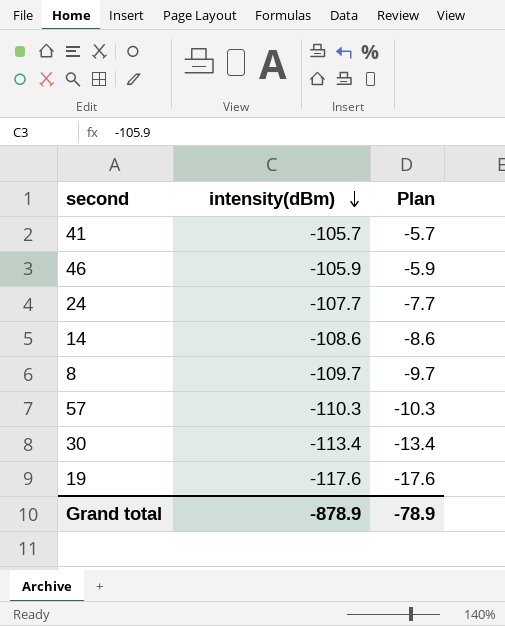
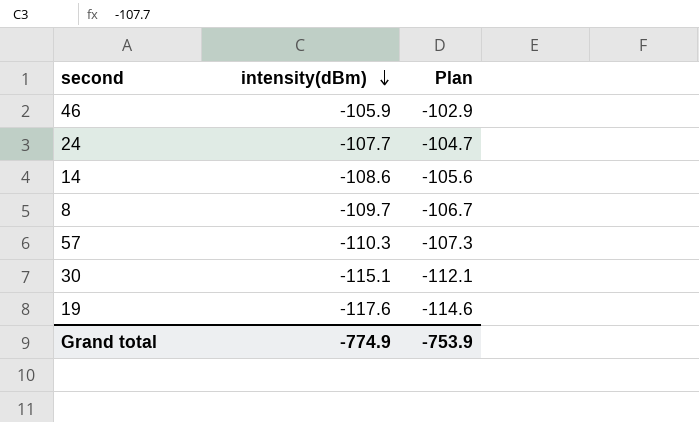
column Plan | formula: [intensity(dBm)] + 100 -> [intensity(dBm)] + 3
row 41: -105.7 | -5.7 -> none
30 | intensity(dBm): -113.4 -> -115.1
Grand total | intensity(dBm): -878.9 -> -774.9
Grand total | Plan: -78.9 -> -753.9

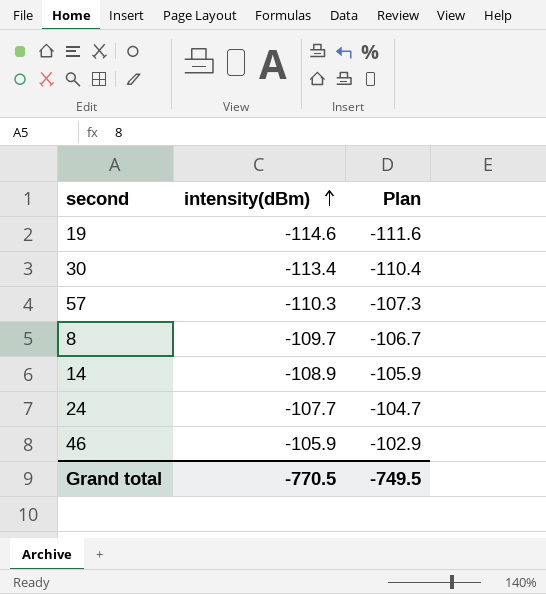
row order: intensity(dBm) descending -> intensity(dBm) ascending
19 | intensity(dBm): -117.6 -> -114.6
19 | Plan: -114.6 -> -111.6
30 | intensity(dBm): -115.1 -> -113.4
30 | Plan: -112.1 -> -110.4
14 | intensity(dBm): -108.6 -> -108.9
14 | Plan: -105.6 -> -105.9
Grand total | intensity(dBm): -774.9 -> -770.5
Grand total | Plan: -753.9 -> -749.5

